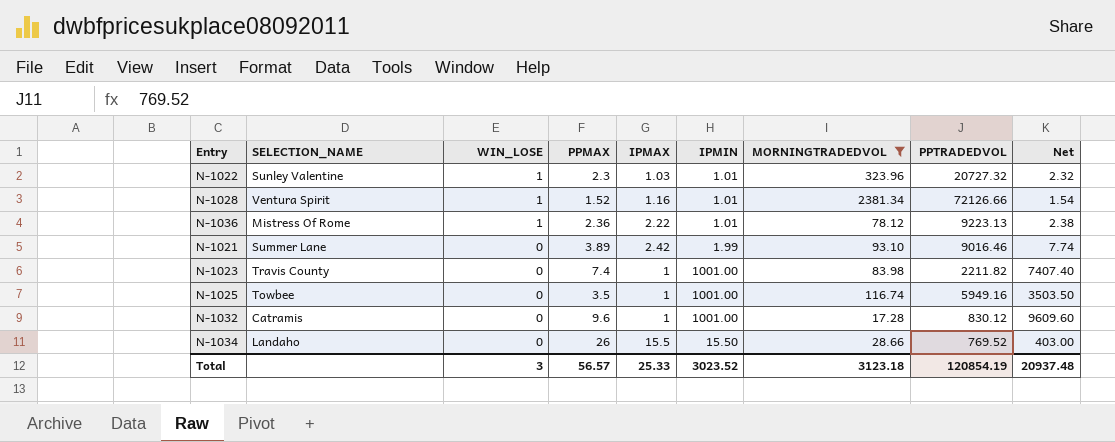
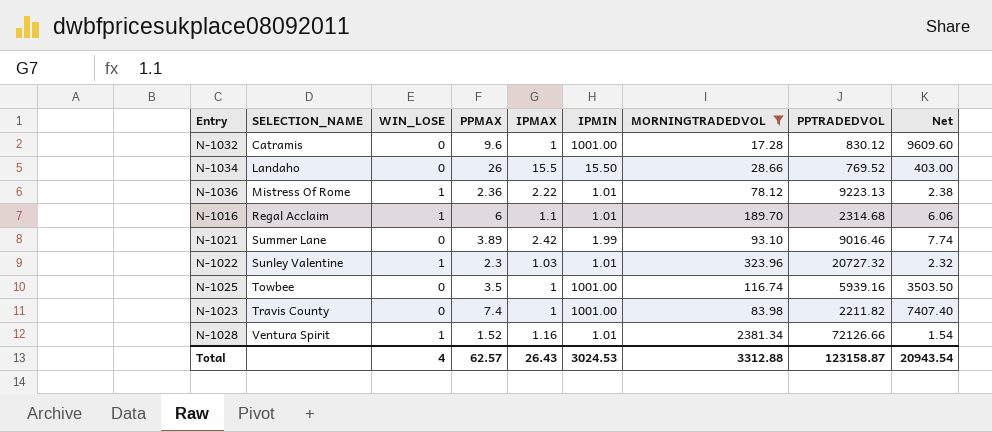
row order: WIN_LOSE descending -> SELECTION_NAME ascending
row N-1016: none -> Regal Acclaim | 1 | 6 | 1.1 | 1.01 | 189.70 | 2314.68 | 6.06
N-1025 | PPTRADEDVOL: 5949.16 -> 5939.16
Total | WIN_LOSE: 3 -> 4
Total | PPMAX: 56.57 -> 62.57
Total | IPMAX: 25.33 -> 26.43
Total | IPMIN: 3023.52 -> 3024.53
Total | MORNINGTRADEDVOL: 3123.18 -> 3312.88
Total | PPTRADEDVOL: 120854.19 -> 123158.87
Total | Net: 20937.48 -> 20943.54

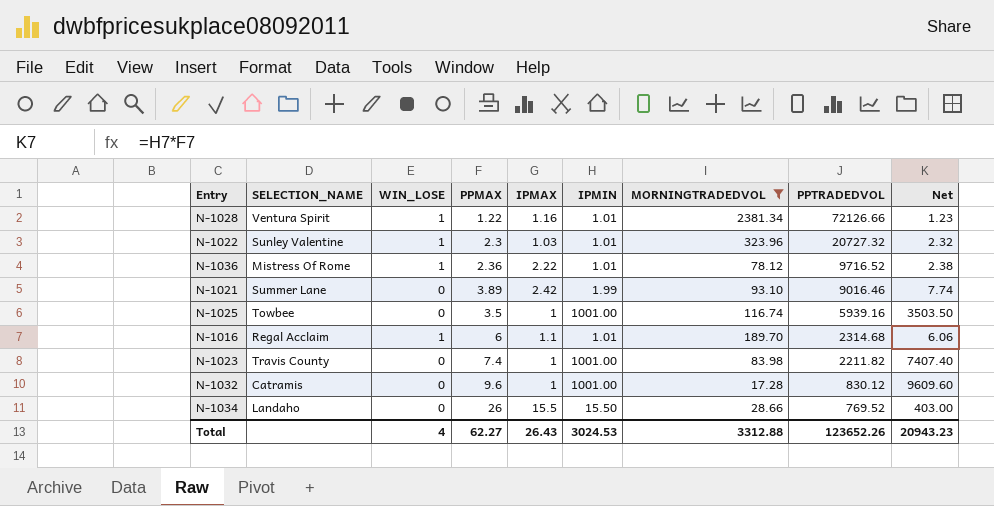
row order: SELECTION_NAME ascending -> PPTRADEDVOL descending
N-1028 | PPMAX: 1.52 -> 1.22
N-1028 | Net: 1.54 -> 1.23
N-1036 | PPTRADEDVOL: 9223.13 -> 9716.52
Total | PPMAX: 62.57 -> 62.27
Total | PPTRADEDVOL: 123158.87 -> 123652.26
Total | Net: 20943.54 -> 20943.23

